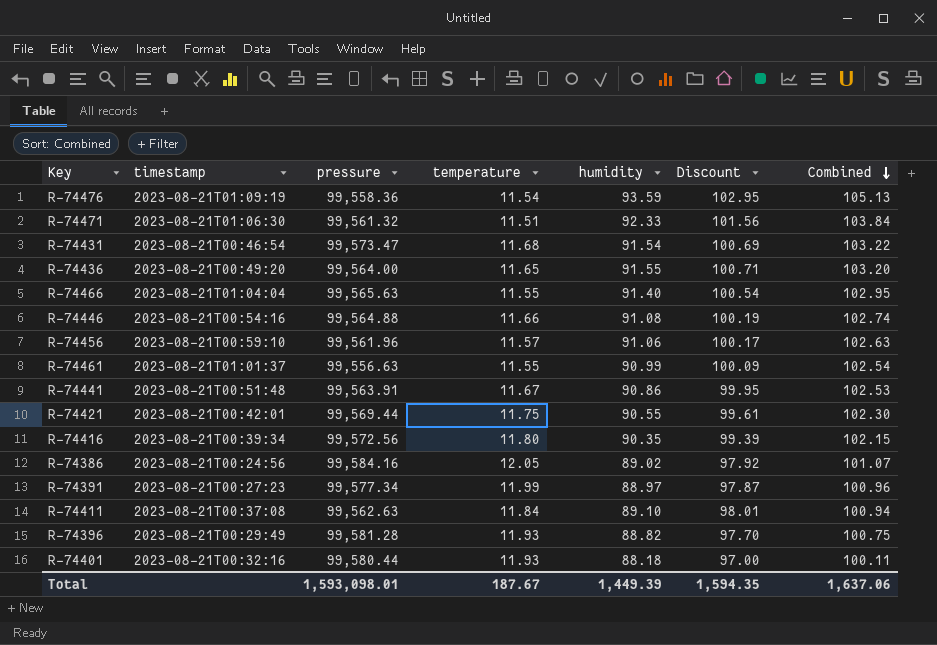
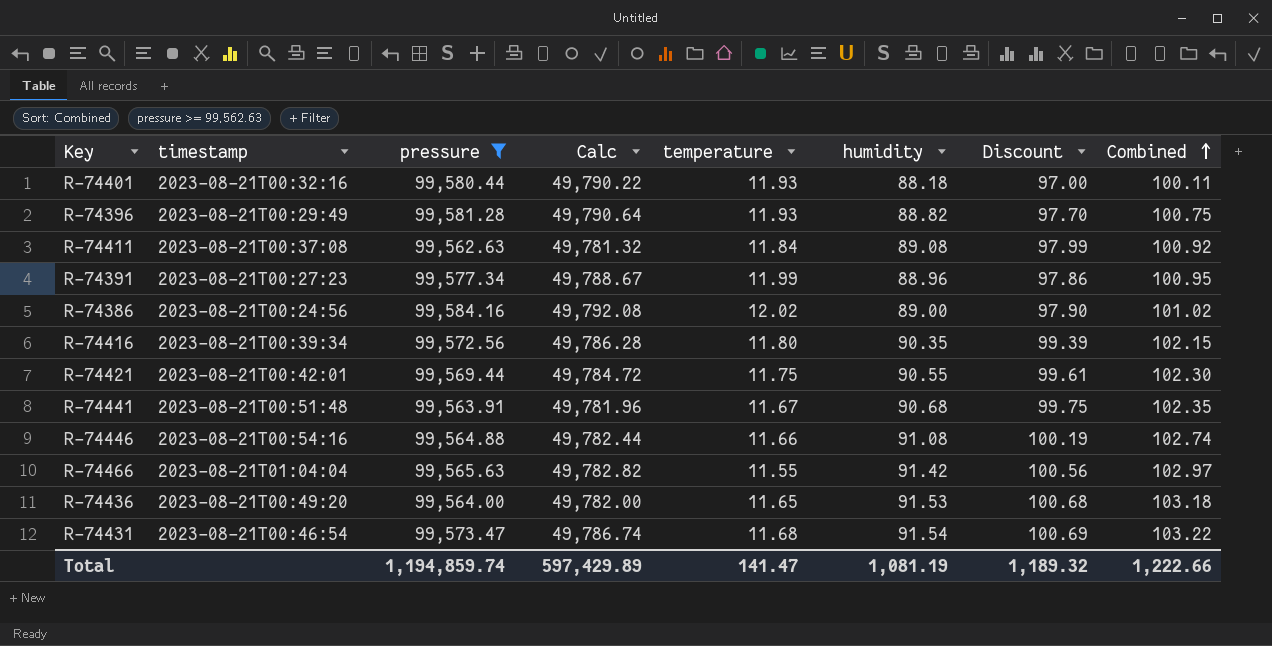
filter: none -> pressure >= 99,562.63
row order: Combined descending -> Combined ascending
column Calc | formula: none -> [pressure] * 0.5
R-74411 | humidity: 89.10 -> 89.08
R-74411 | Discount: 98.01 -> 97.99
R-74411 | Combined: 100.94 -> 100.92
R-74391 | humidity: 88.97 -> 88.96
R-74391 | Discount: 97.87 -> 97.86
R-74391 | Combined: 100.96 -> 100.95
R-74386 | temperature: 12.05 -> 12.02
R-74386 | humidity: 89.02 -> 89.00
R-74386 | Discount: 97.92 -> 97.90
R-74386 | Combined: 101.07 -> 101.02
R-74441 | humidity: 90.86 -> 90.68
R-74441 | Discount: 99.95 -> 99.75
R-74441 | Combined: 102.53 -> 102.35
R-74466 | humidity: 91.40 -> 91.42
R-74466 | Discount: 100.54 -> 100.56
R-74466 | Combined: 102.95 -> 102.97
R-74436 | humidity: 91.55 -> 91.53
R-74436 | Discount: 100.71 -> 100.68
R-74436 | Combined: 103.20 -> 103.18
Total | pressure: 1,593,098.01 -> 1,194,859.74
Total | temperature: 187.67 -> 141.47
Total | humidity: 1,449.39 -> 1,081.19
Total | Discount: 1,594.35 -> 1,189.32
Total | Combined: 1,637.06 -> 1,222.66

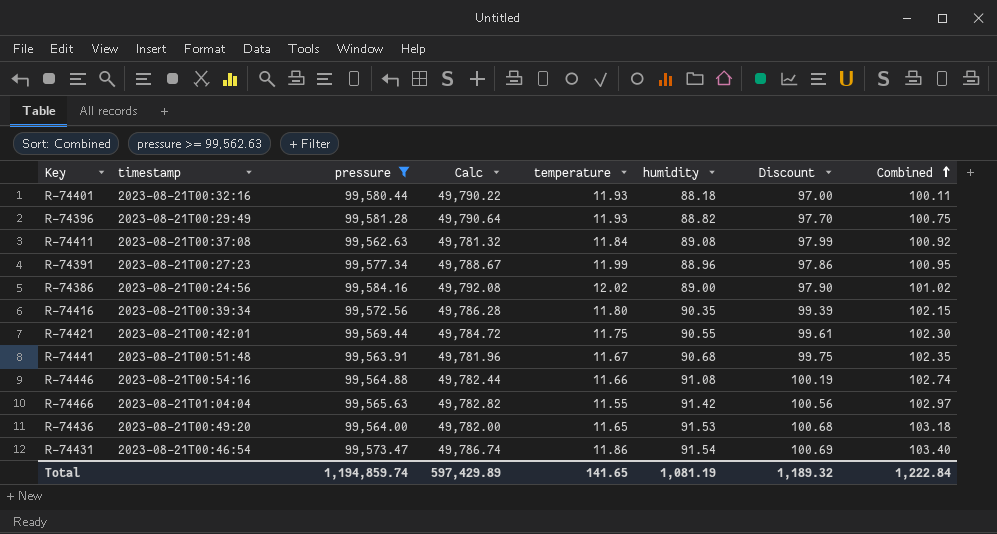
R-74431 | temperature: 11.68 -> 11.86
R-74431 | Combined: 103.22 -> 103.40
Total | temperature: 141.47 -> 141.65
Total | Combined: 1,222.66 -> 1,222.84

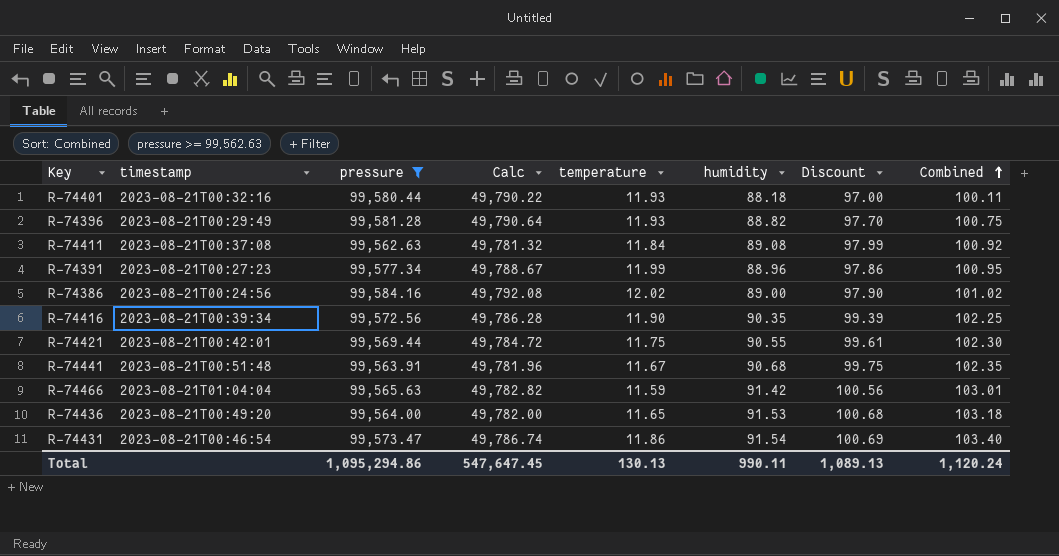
row R-74446: 2023-08-21T00:54:16 | 99,564.88 | 49,782.44 | 11.66 | 91.08 | 100.19 | 102.74 -> none
R-74416 | temperature: 11.80 -> 11.90
R-74416 | Combined: 102.15 -> 102.25
R-74466 | temperature: 11.55 -> 11.59
R-74466 | Combined: 102.97 -> 103.01
Total | pressure: 1,194,859.74 -> 1,095,294.86
Total | Calc: 597,429.89 -> 547,647.45
Total | temperature: 141.65 -> 130.13
Total | humidity: 1,081.19 -> 990.11
Total | Discount: 1,189.32 -> 1,089.13
Total | Combined: 1,222.84 -> 1,120.24

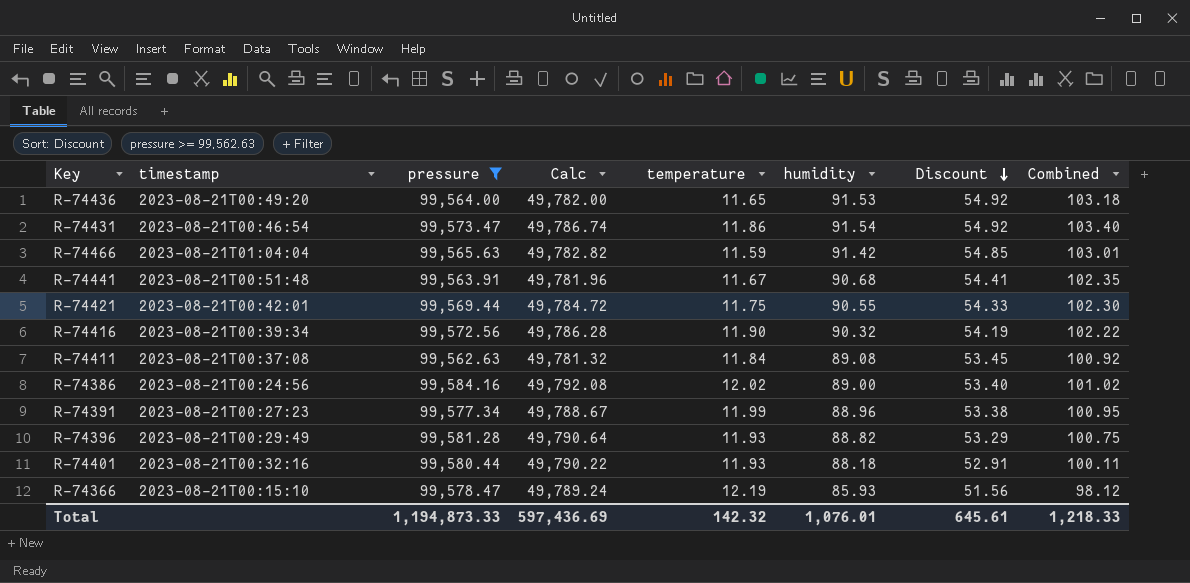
row order: Combined ascending -> Discount descending
column Discount | formula: [humidity] * 1.1 -> [humidity] * 0.6
R-74416 | humidity: 90.35 -> 90.32
R-74416 | Combined: 102.25 -> 102.22
row R-74366: none -> 2023-08-21T00:15:10 | 99,578.47 | 49,789.24 | 12.19 | 85.93 | 51.56 | 98.12
Total | pressure: 1,095,294.86 -> 1,194,873.33
Total | Calc: 547,647.45 -> 597,436.69
Total | temperature: 130.13 -> 142.32
Total | humidity: 990.11 -> 1,076.01
Total | Discount: 1,089.13 -> 645.61
Total | Combined: 1,120.24 -> 1,218.33

